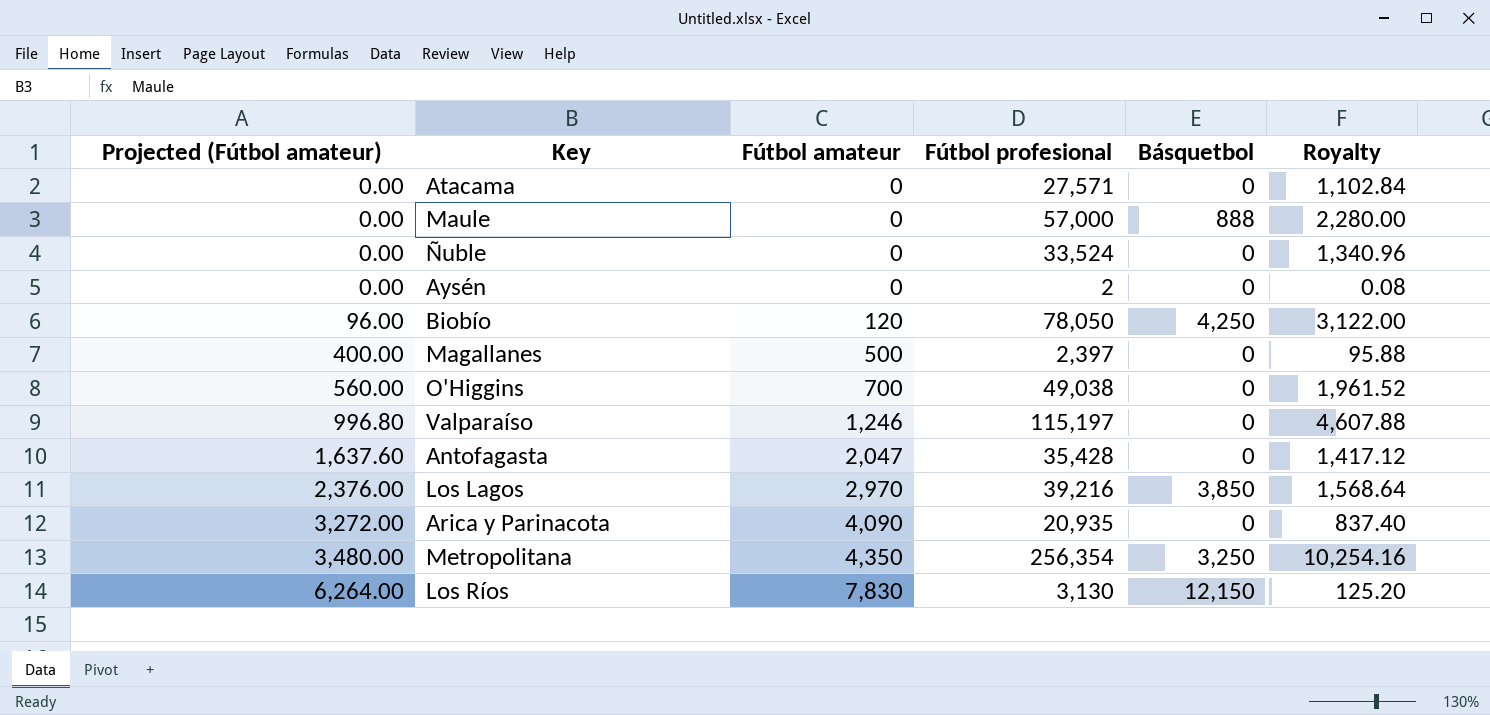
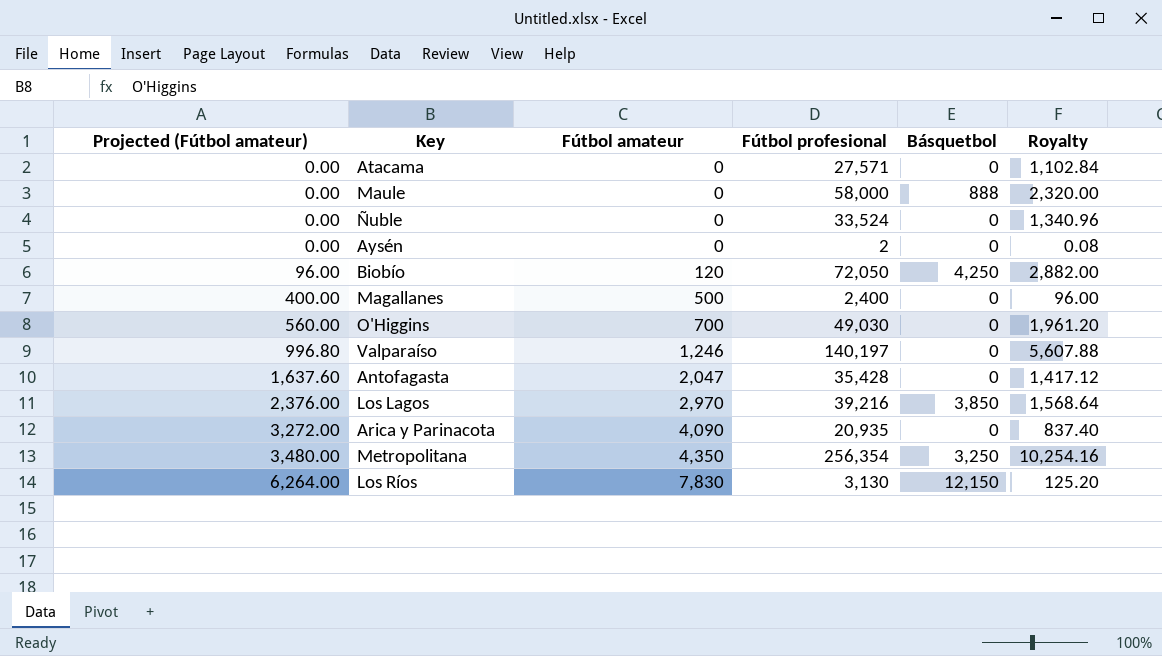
Maule | Fútbol profesional: 57,000 -> 58,000
Maule | Royalty: 2,280.00 -> 2,320.00
Biobío | Fútbol profesional: 78,050 -> 72,050
Biobío | Royalty: 3,122.00 -> 2,882.00
Magallanes | Fútbol profesional: 2,397 -> 2,400
Magallanes | Royalty: 95.88 -> 96.00
O'Higgins | Fútbol profesional: 49,038 -> 49,030
O'Higgins | Royalty: 1,961.52 -> 1,961.20
Valparaíso | Fútbol profesional: 115,197 -> 140,197
Valparaíso | Royalty: 4,607.88 -> 5,607.88

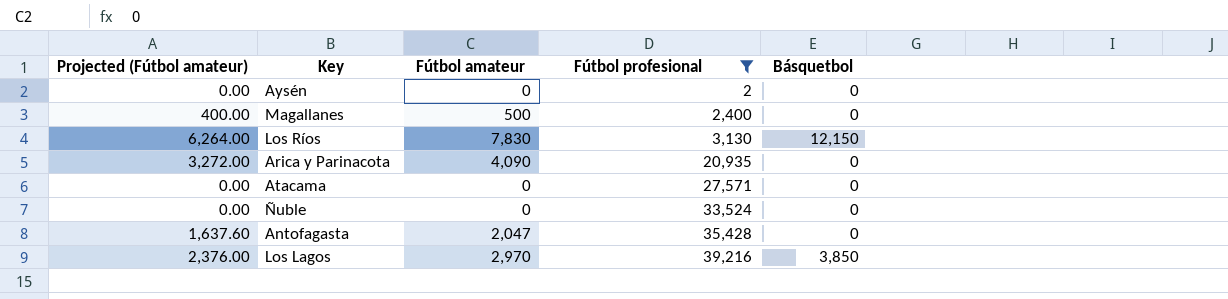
filter: none -> Fútbol profesional <= 39,216
row order: Projected (Fútbol amateur) ascending -> Fútbol profesional ascending
column Royalty | formula: [Fútbol profesional] * 0.04 -> none

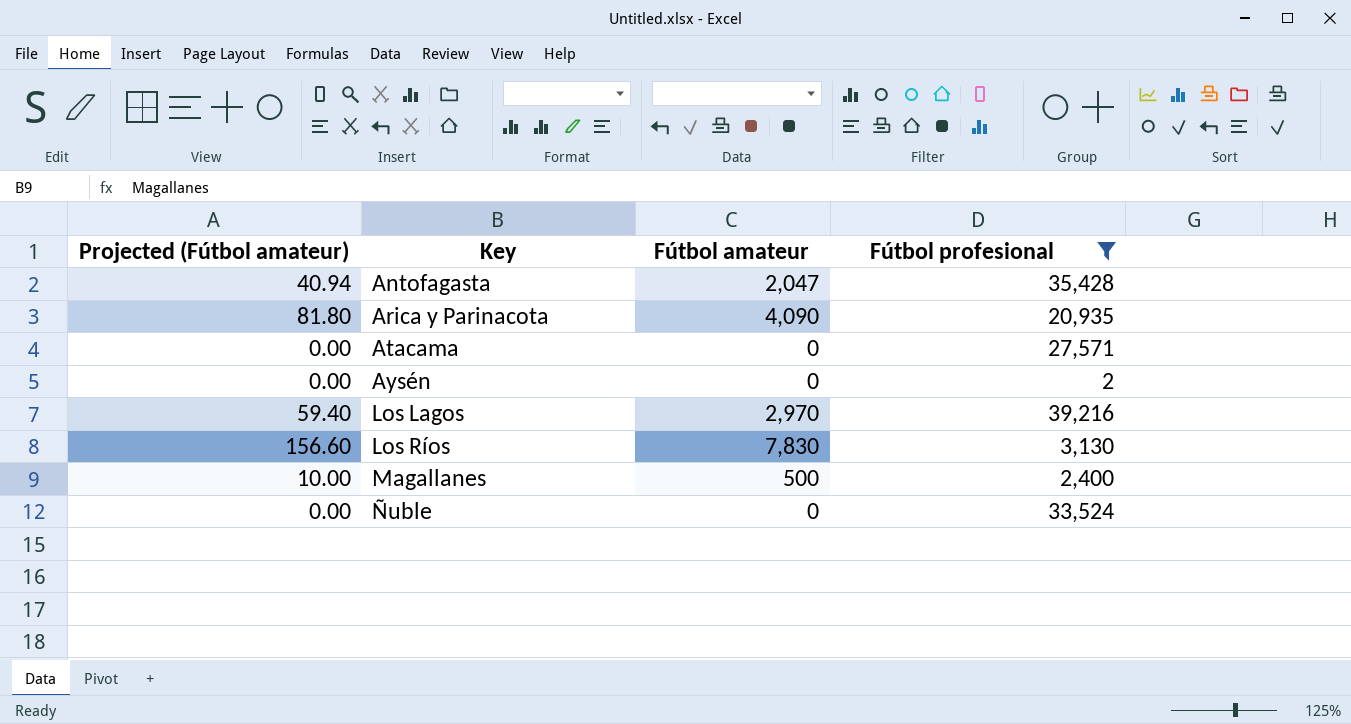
row order: Fútbol profesional ascending -> Key ascending
column Básquetbol | position: 5 -> none
column Projected (Fútbol amateur) | formula: [Fútbol amateur] * 0.8 -> [Fútbol amateur] * 0.02

